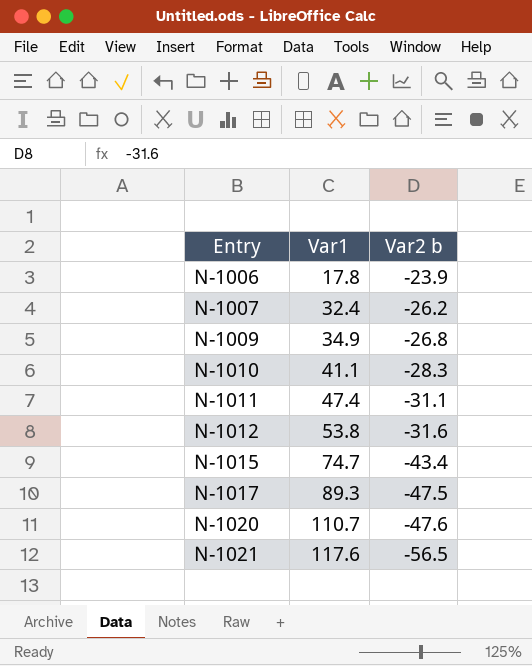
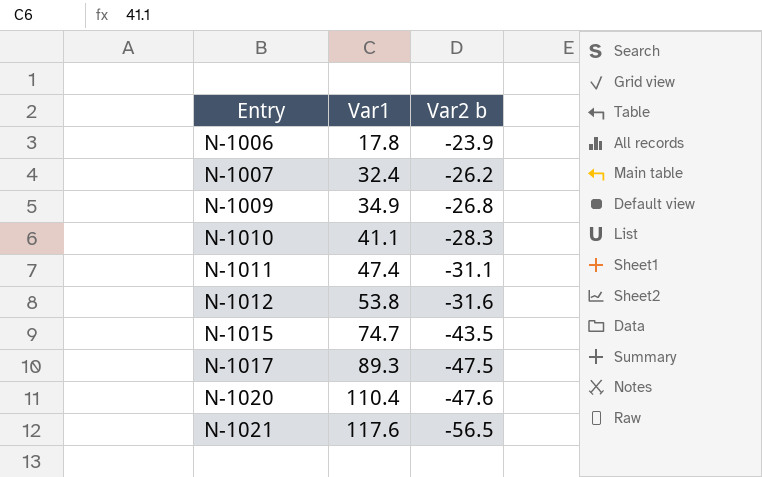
N-1015 | Var2 b: -43.4 -> -43.5
N-1020 | Var1: 110.7 -> 110.4

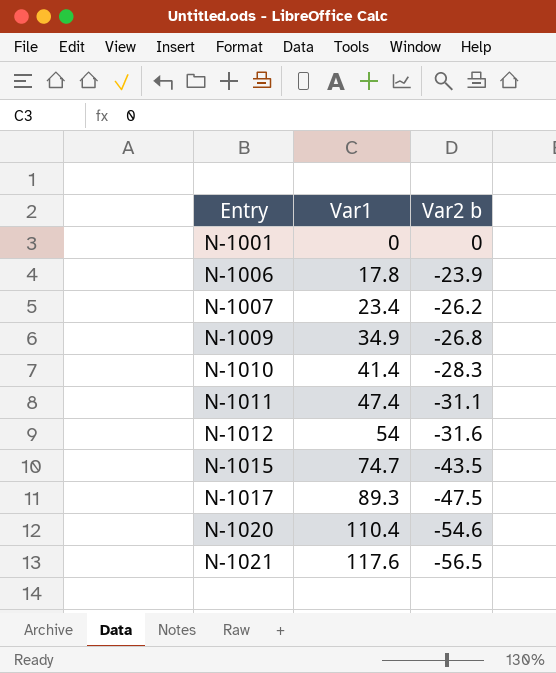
row N-1001: none -> 0 | 0
N-1007 | Var1: 32.4 -> 23.4
N-1010 | Var1: 41.1 -> 41.4
N-1012 | Var1: 53.8 -> 54
N-1020 | Var2 b: -47.6 -> -54.6

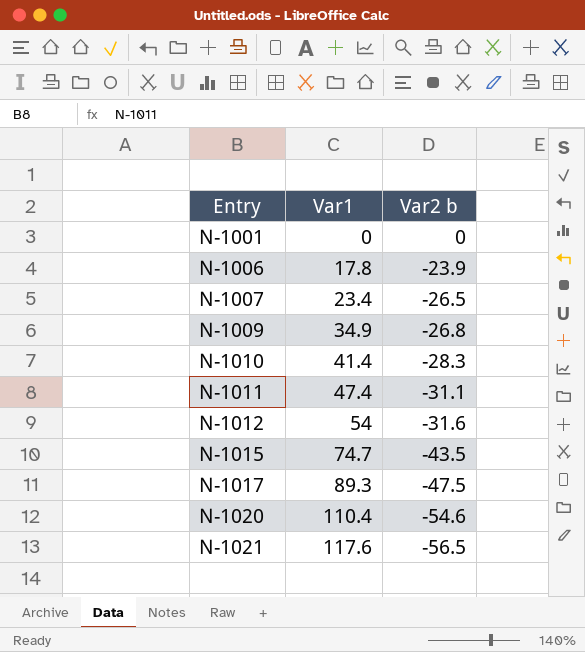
N-1007 | Var2 b: -26.2 -> -26.5

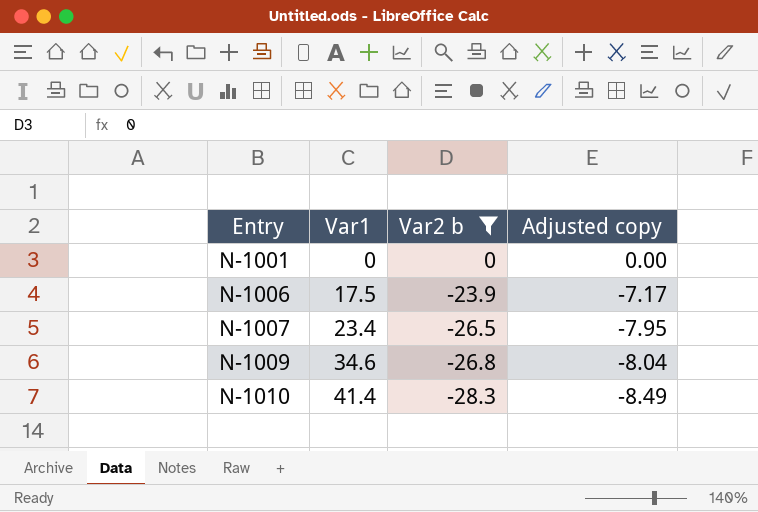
filter: none -> Var2 b >= -28.3
column Adjusted copy | formula: none -> [Var2 b] * 0.3
N-1006 | Var1: 17.8 -> 17.5
N-1009 | Var1: 34.9 -> 34.6

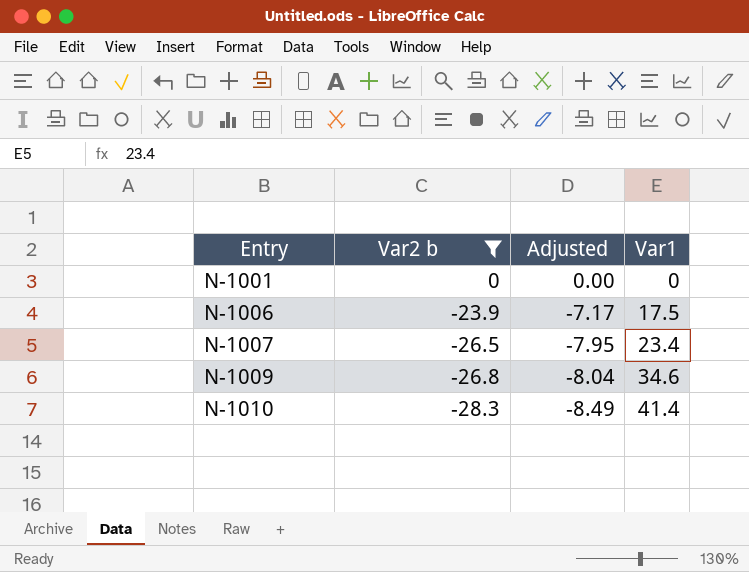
column name: Adjusted copy -> Adjusted
column Var1 | position: 2 -> 4

